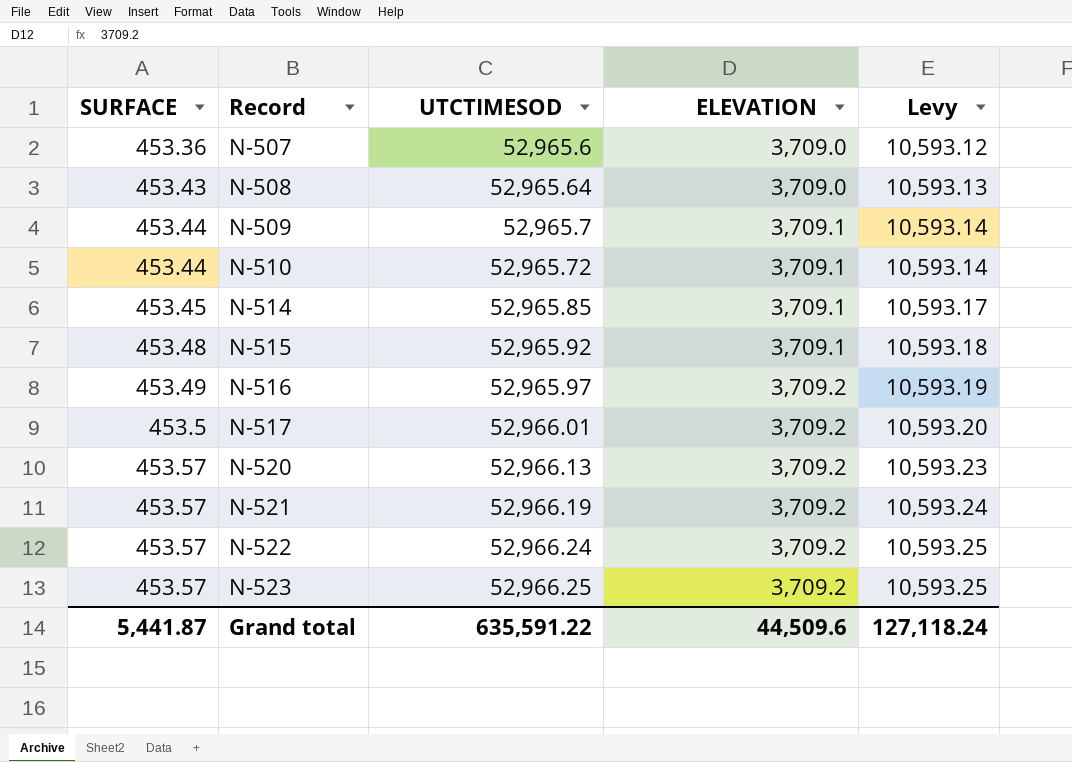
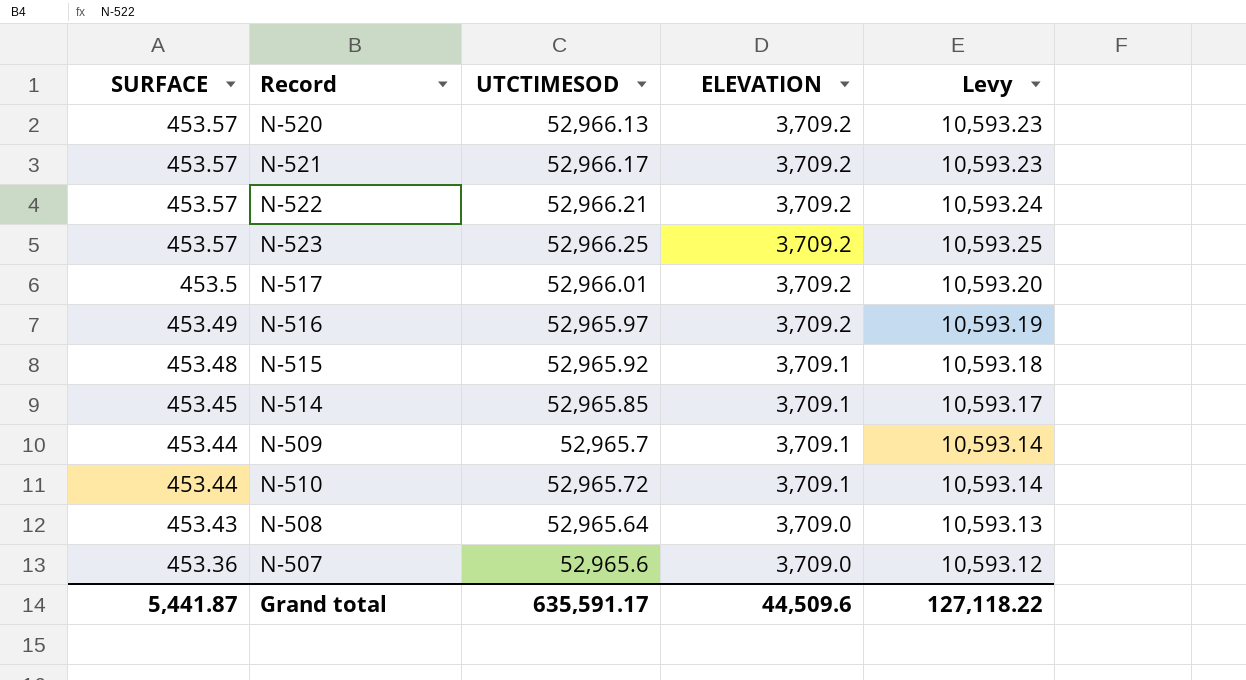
row order: SURFACE ascending -> SURFACE descending
N-521 | UTCTIMESOD: 52,966.19 -> 52,966.17
N-521 | Levy: 10,593.24 -> 10,593.23
N-522 | UTCTIMESOD: 52,966.24 -> 52,966.21
N-522 | Levy: 10,593.25 -> 10,593.24
Grand total | UTCTIMESOD: 635,591.22 -> 635,591.17
Grand total | Levy: 127,118.24 -> 127,118.22

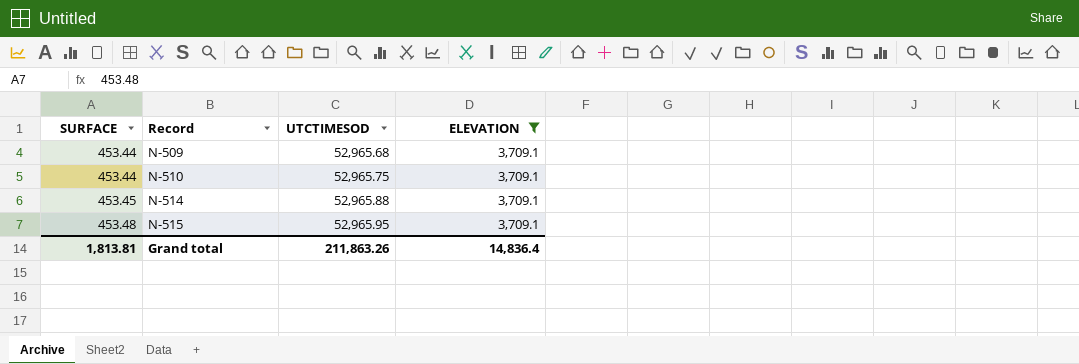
filter: none -> ELEVATION = 3,709.1
row order: SURFACE descending -> SURFACE ascending
column Levy | formula: [UTCTIMESOD] * 0.2 -> none
N-509 | UTCTIMESOD: 52,965.7 -> 52,965.68
N-510 | UTCTIMESOD: 52,965.72 -> 52,965.75
N-514 | UTCTIMESOD: 52,965.85 -> 52,965.88
N-515 | UTCTIMESOD: 52,965.92 -> 52,965.95
Grand total | SURFACE: 5,441.87 -> 1,813.81
Grand total | UTCTIMESOD: 635,591.17 -> 211,863.26
Grand total | ELEVATION: 44,509.6 -> 14,836.4

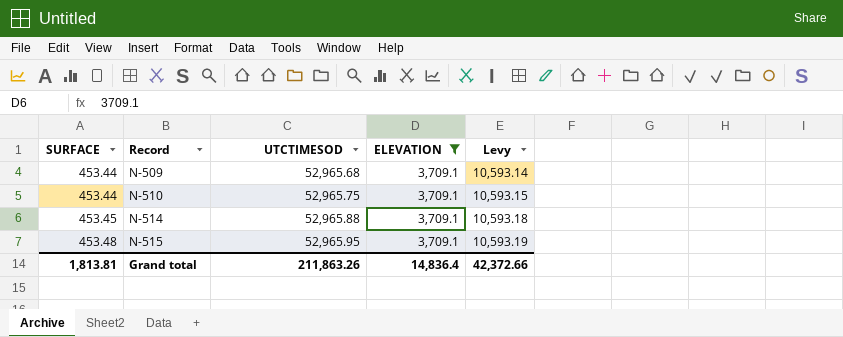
column Levy | formula: none -> [UTCTIMESOD] * 0.2

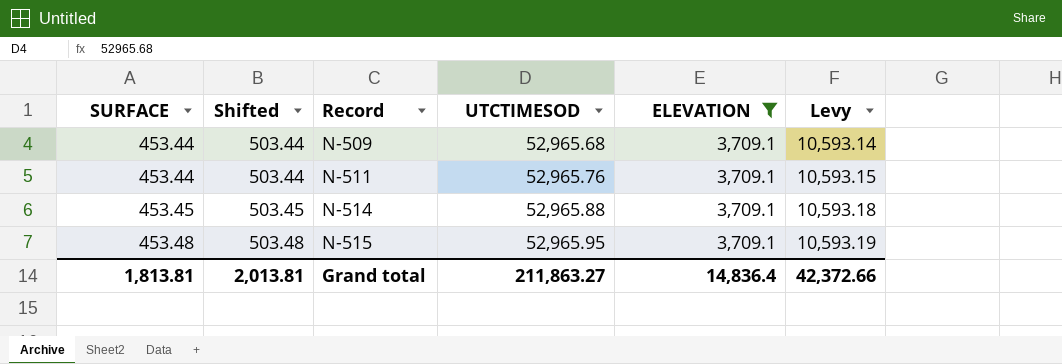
column Shifted | formula: none -> [SURFACE] + 50
row N-510: 453.44 | 52,965.75 | 3,709.1 | 10,593.15 -> none
row N-511: none -> 453.44 | 503.44 | 52,965.76 | 3,709.1 | 10,593.15
Grand total | UTCTIMESOD: 211,863.26 -> 211,863.27

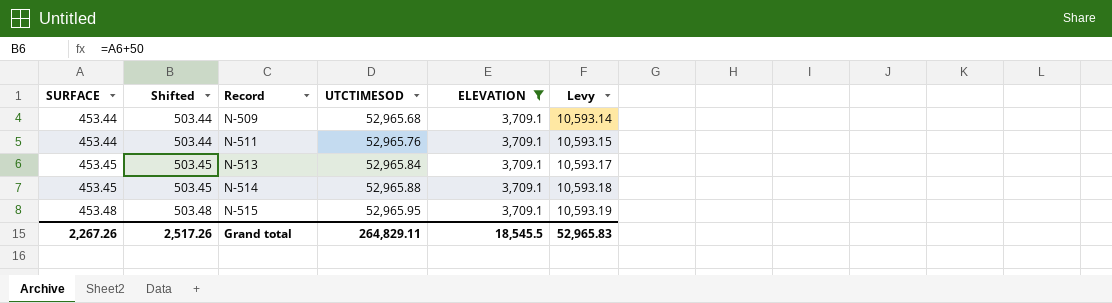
row N-513: none -> 453.45 | 503.45 | 52,965.84 | 3,709.1 | 10,593.17
Grand total | SURFACE: 1,813.81 -> 2,267.26
Grand total | Shifted: 2,013.81 -> 2,517.26
Grand total | UTCTIMESOD: 211,863.27 -> 264,829.11
Grand total | ELEVATION: 14,836.4 -> 18,545.5
Grand total | Levy: 42,372.66 -> 52,965.83

